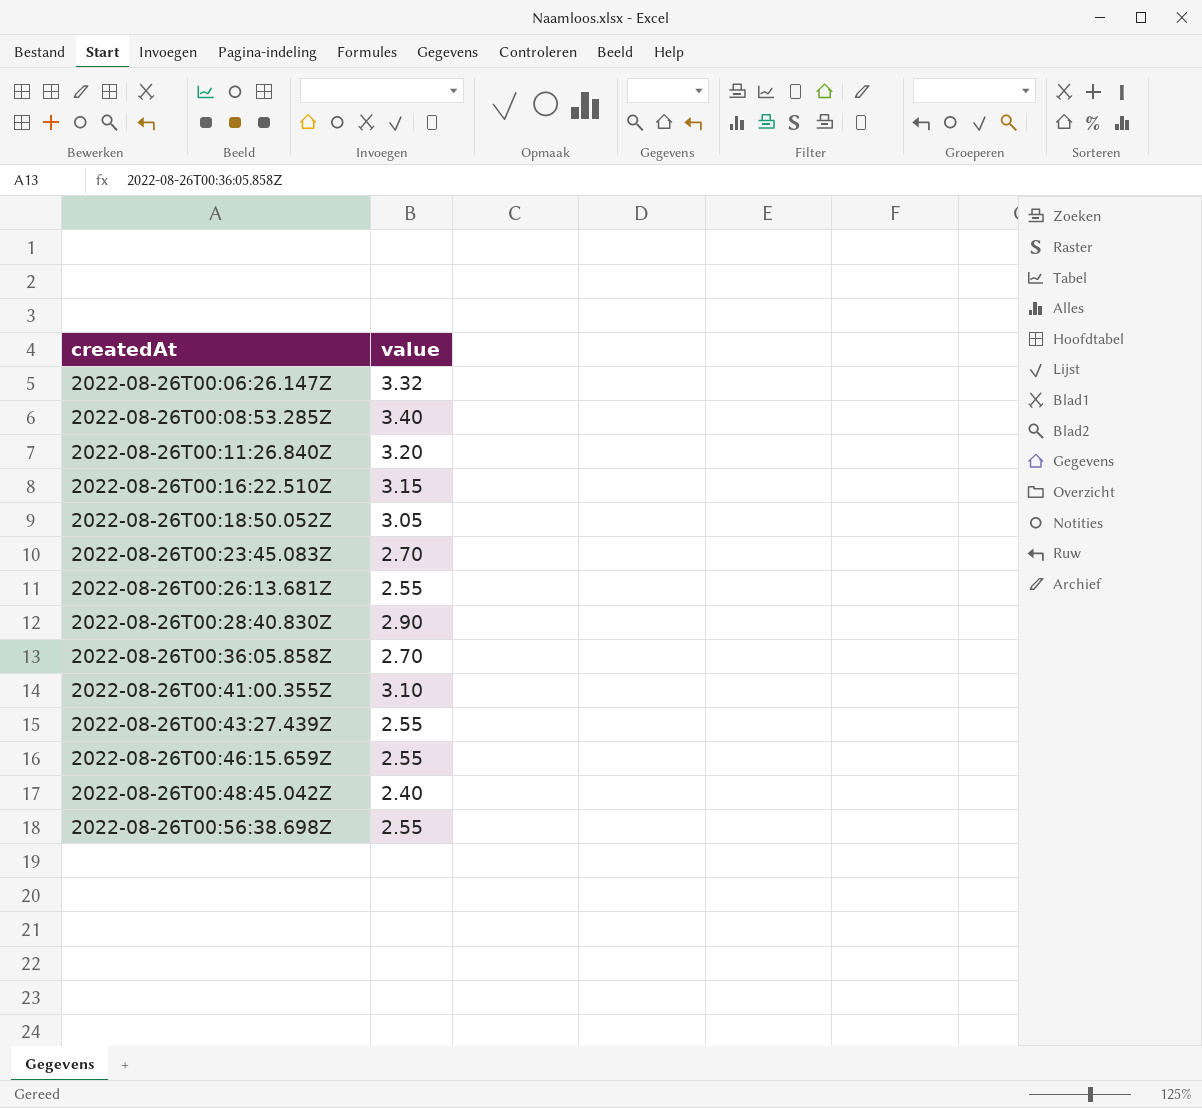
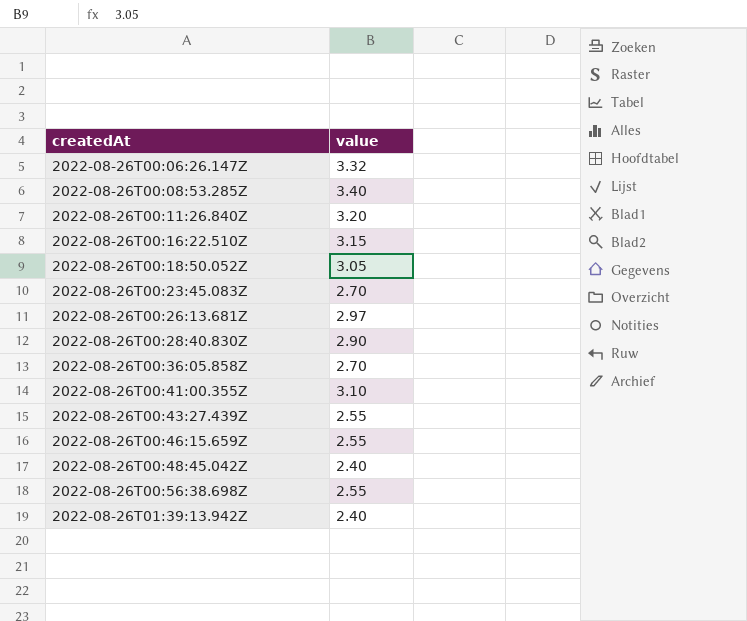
2022-08-26T00:26:13.681Z | value: 2.55 -> 2.97
row 2022-08-26T01:39:13.942Z: none -> 2.40

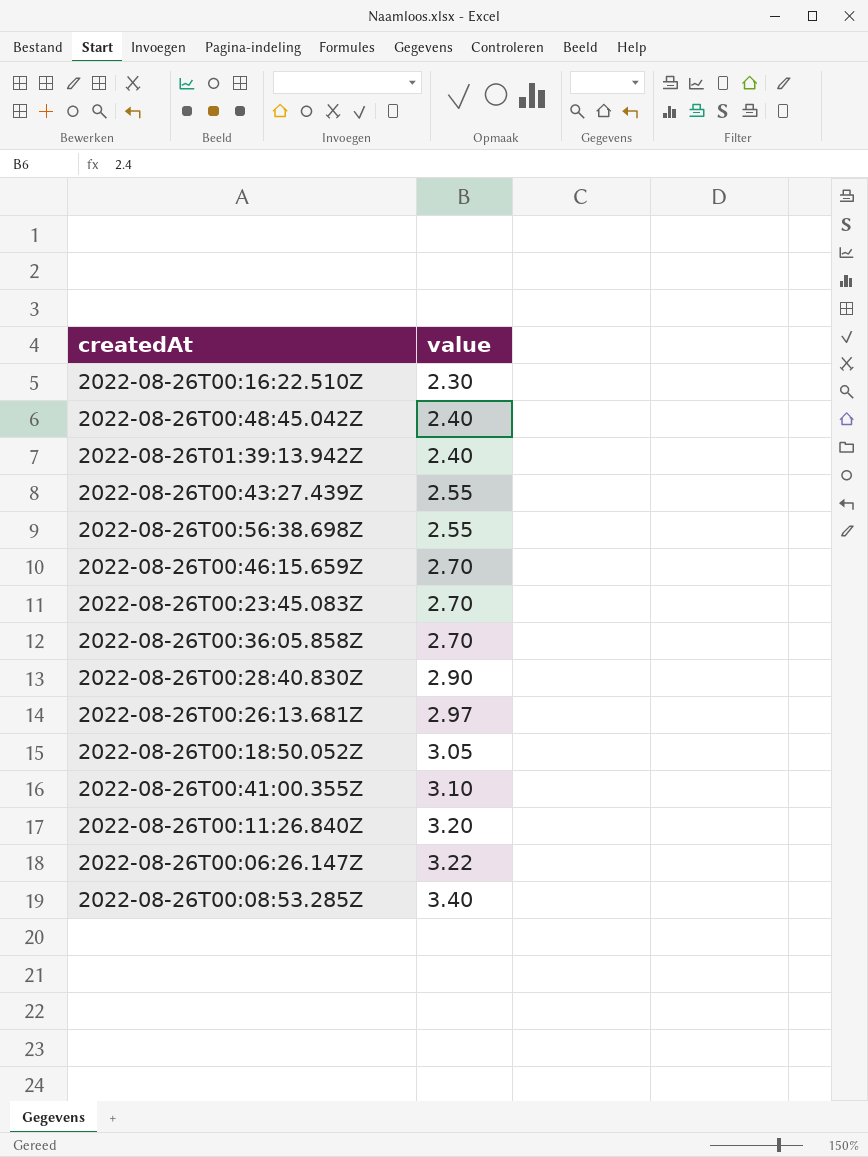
row order: createdAt ascending -> value ascending
2022-08-26T00:16:22.510Z | value: 3.15 -> 2.30
2022-08-26T00:46:15.659Z | value: 2.55 -> 2.70
2022-08-26T00:06:26.147Z | value: 3.32 -> 3.22

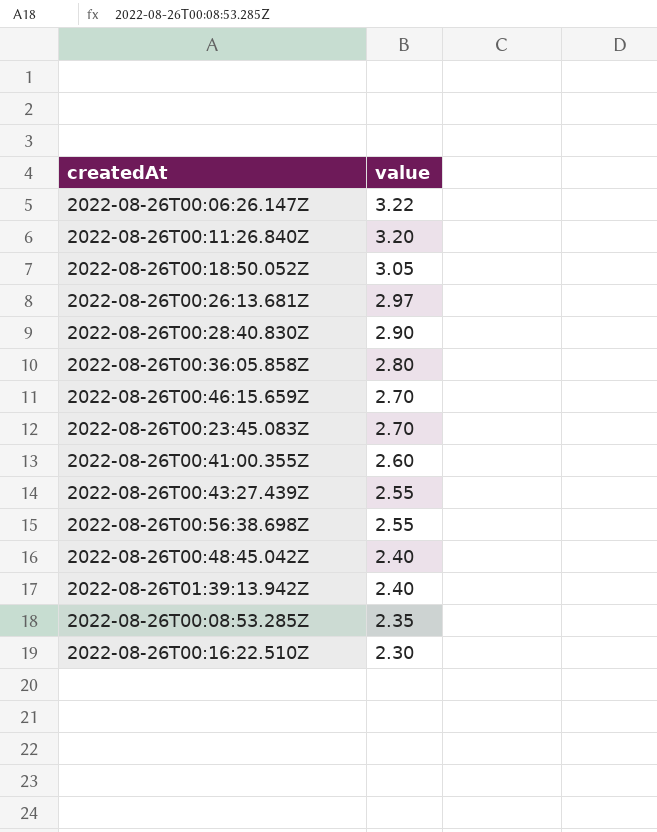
row order: value ascending -> value descending
2022-08-26T00:36:05.858Z | value: 2.70 -> 2.80
2022-08-26T00:41:00.355Z | value: 3.10 -> 2.60
2022-08-26T00:08:53.285Z | value: 3.40 -> 2.35

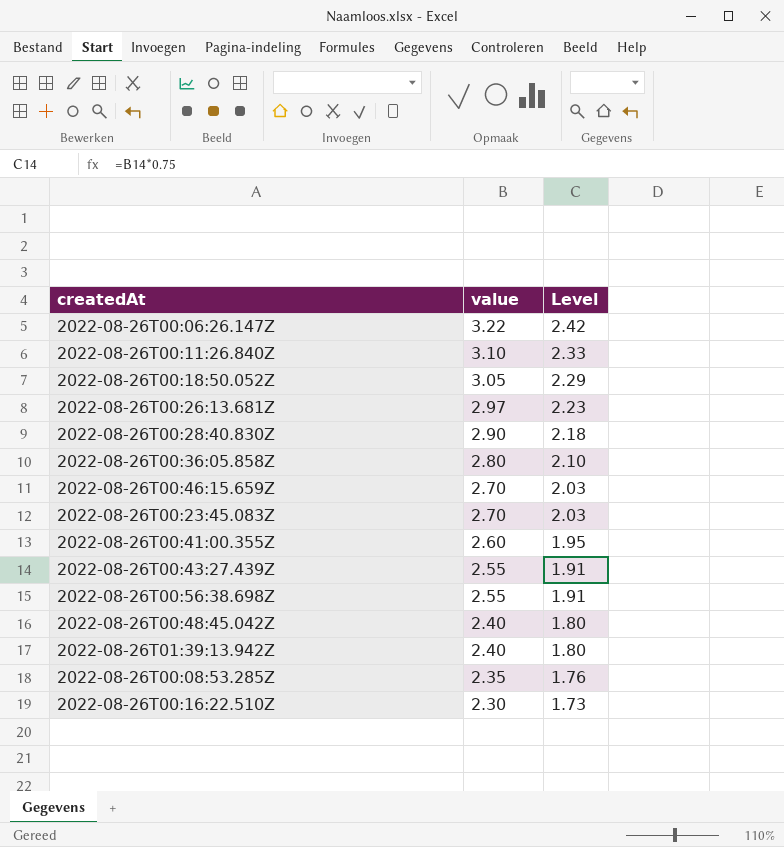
column Level | formula: none -> [value] * 0.75
2022-08-26T00:11:26.840Z | value: 3.20 -> 3.10

